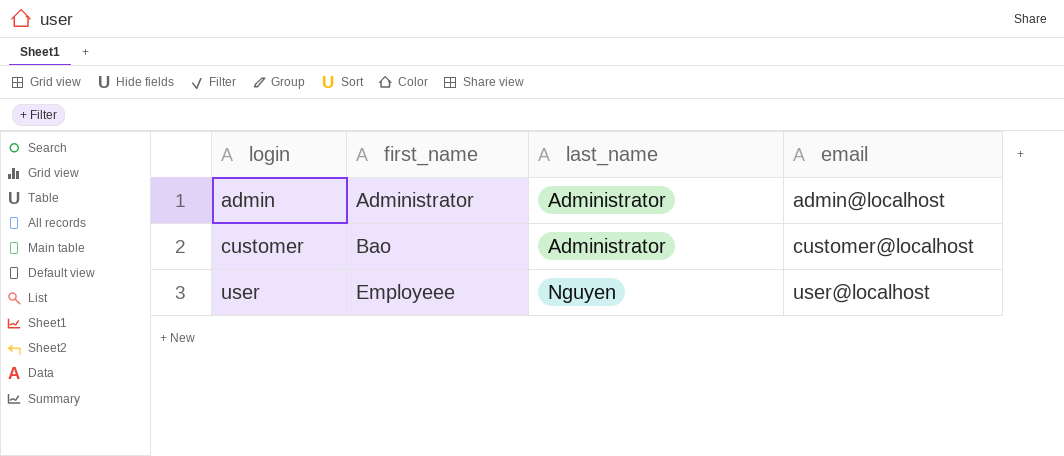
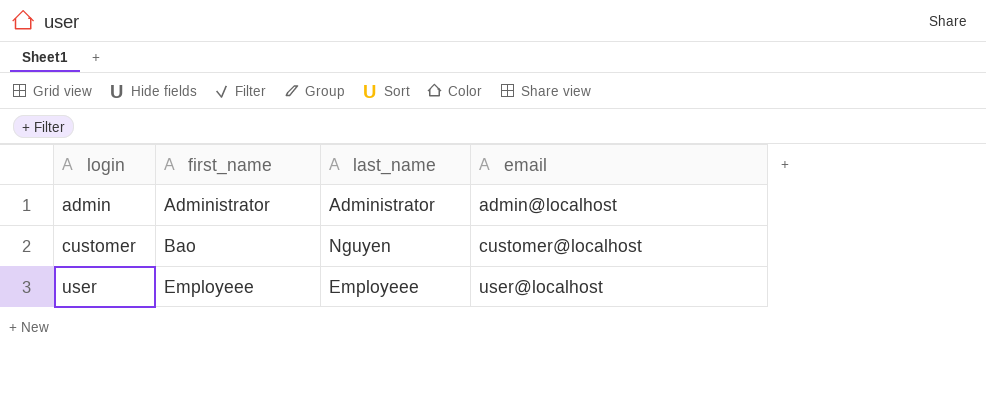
customer | last_name: Administrator -> Nguyen
user | last_name: Nguyen -> Employeee

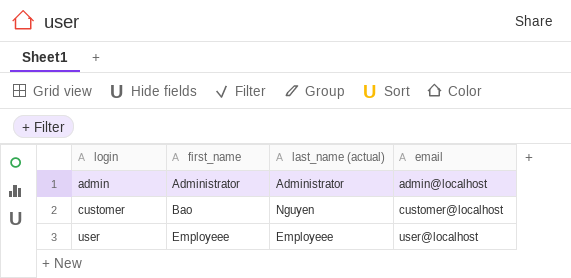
column name: last_name -> last_name (actual)

